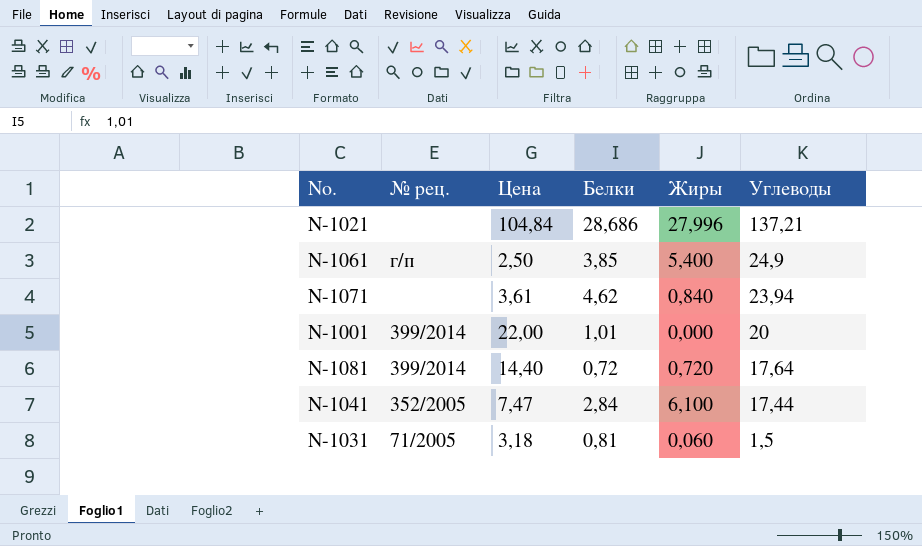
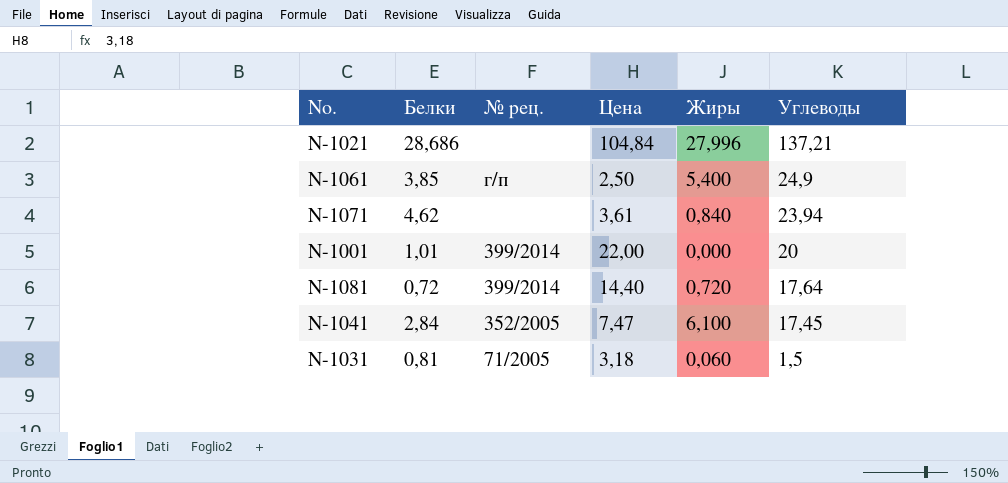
column Белки | position: 4 -> 2
N-1041 | Углеводы: 17,44 -> 17,45

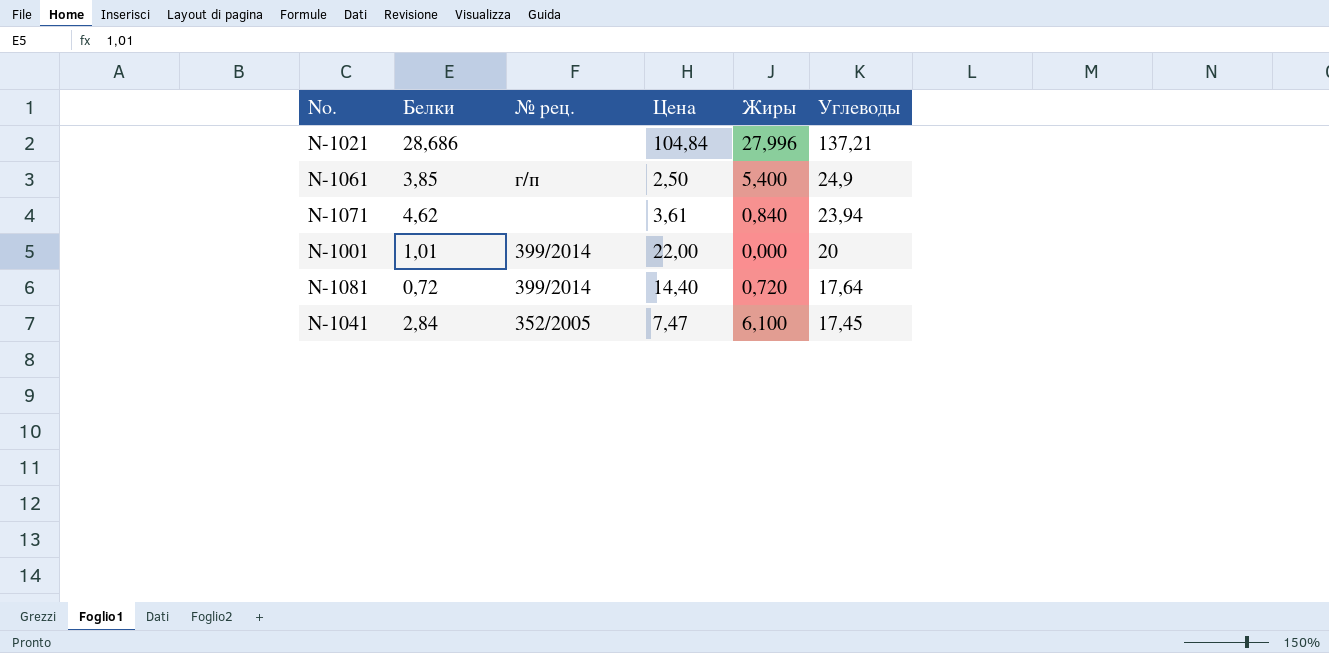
row N-1031: 0,81 | 71/2005 | 3,18 | 0,060 | 1,5 -> none

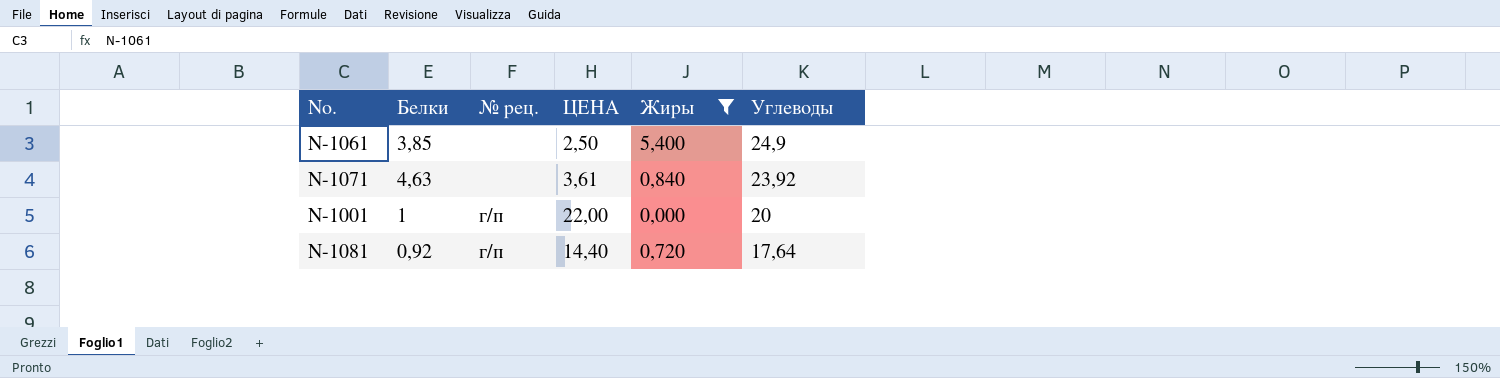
filter: none -> Жиры <= 5,400
column name: Цена -> ЦЕНА
N-1061 | № рец.: г/п -> none
N-1071 | Белки: 4,62 -> 4,63
N-1071 | Углеводы: 23,94 -> 23,92
N-1001 | Белки: 1,01 -> 1
N-1001 | № рец.: 399/2014 -> г/п
N-1081 | Белки: 0,72 -> 0,92
N-1081 | № рец.: 399/2014 -> г/п

